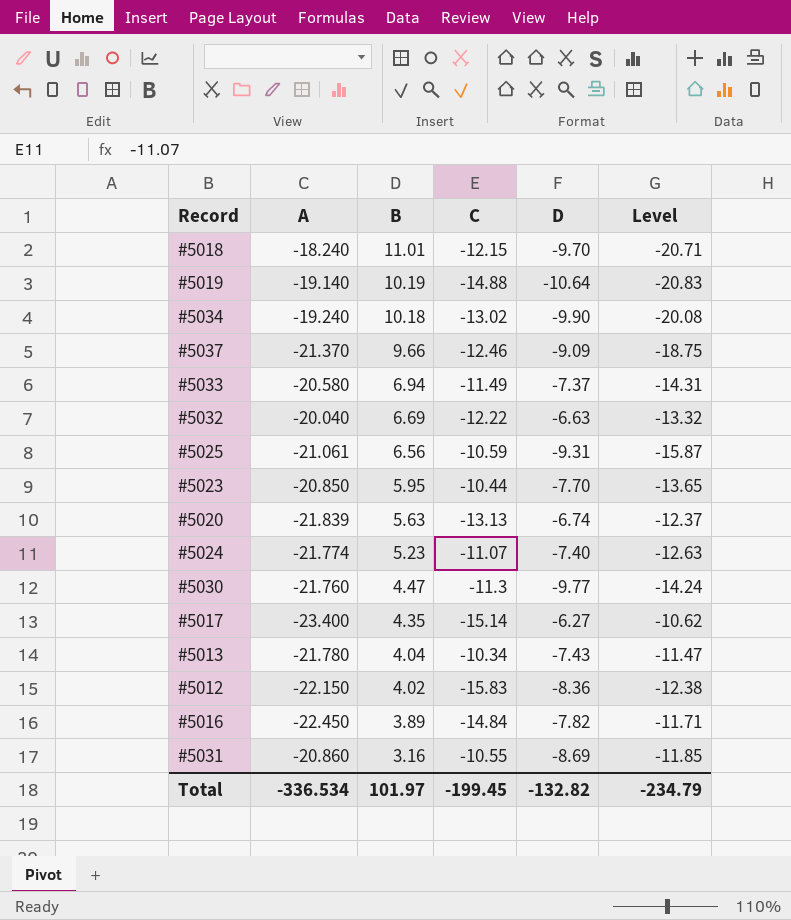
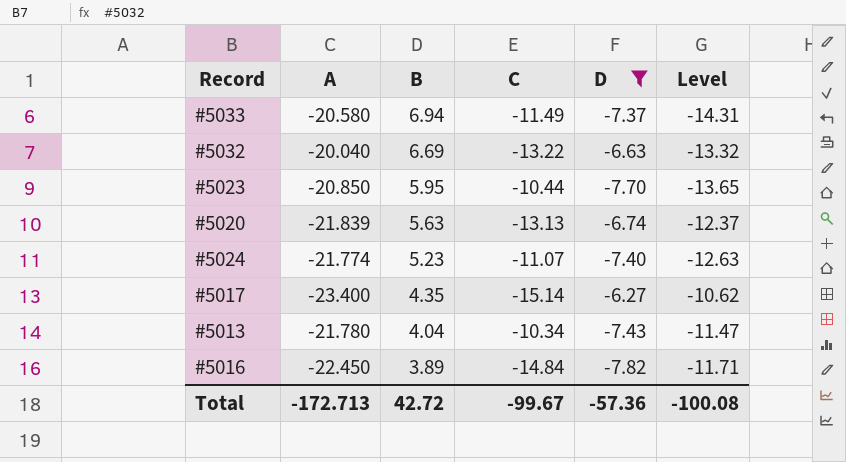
filter: none -> D >= -7.82
#5032 | C: -12.22 -> -13.22
Total | A: -336.534 -> -172.713
Total | B: 101.97 -> 42.72
Total | C: -199.45 -> -99.67
Total | D: -132.82 -> -57.36
Total | Level: -234.79 -> -100.08

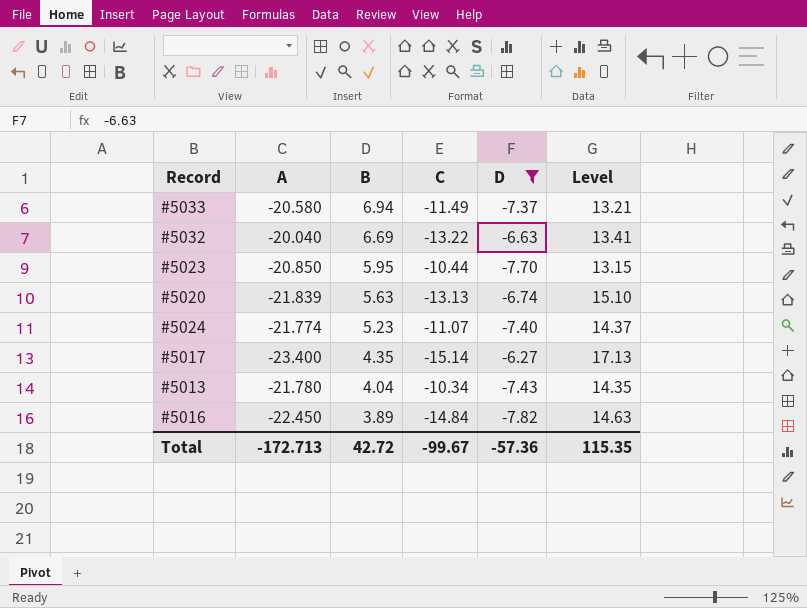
column Level | formula: [D] - [B] -> [D] - [A]
Total | Level: -100.08 -> 115.35

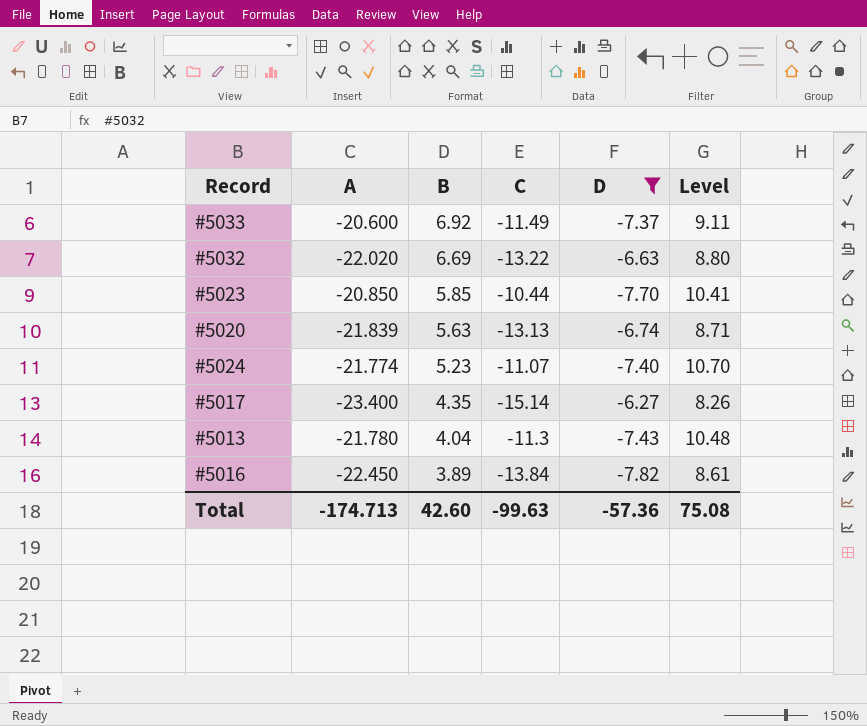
column Level | formula: [D] - [A] -> [C] - [A]
#5033 | A: -20.580 -> -20.600
#5033 | B: 6.94 -> 6.92
#5032 | A: -20.040 -> -22.020
#5023 | B: 5.95 -> 5.85
#5013 | C: -10.34 -> -11.3
#5016 | C: -14.84 -> -13.84
Total | A: -172.713 -> -174.713
Total | B: 42.72 -> 42.60
Total | C: -99.67 -> -99.63
Total | Level: 115.35 -> 75.08

